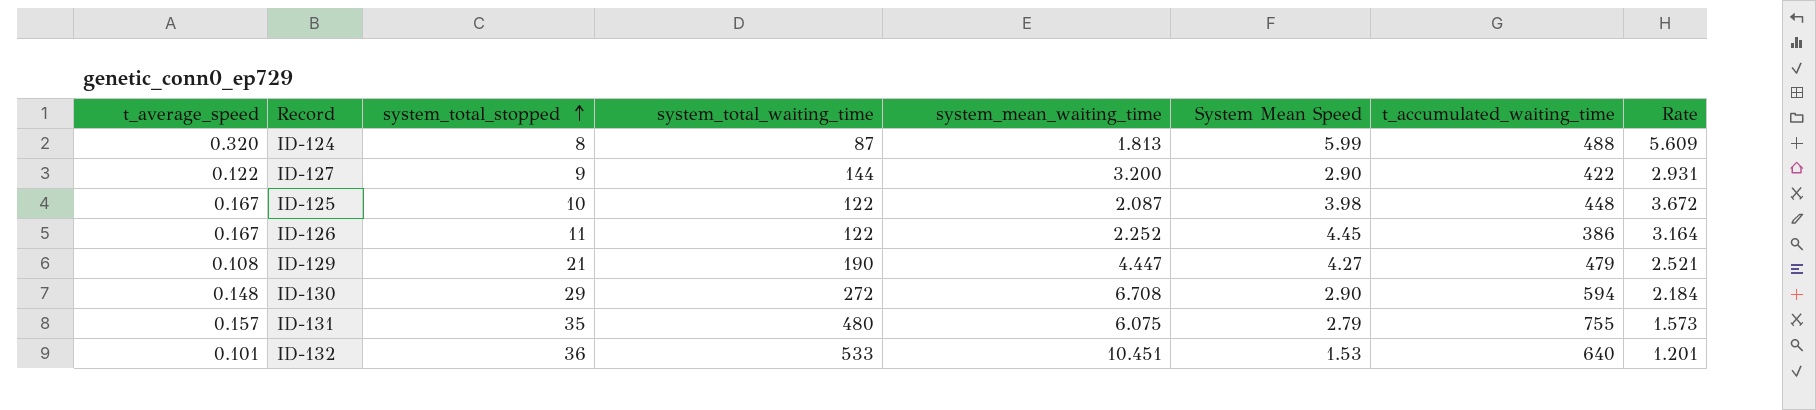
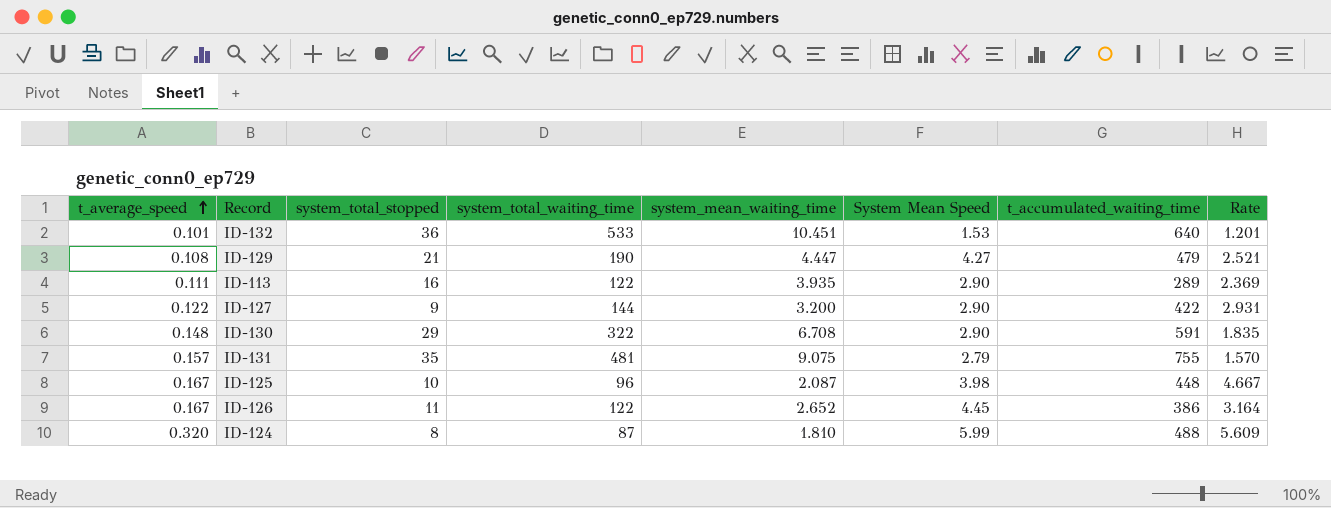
row order: system_total_stopped ascending -> t_average_speed ascending
row ID-113: none -> 0.111 | 16 | 122 | 3.935 | 2.90 | 289 | 2.369
ID-130 | system_total_waiting_time: 272 -> 322
ID-130 | t_accumulated_waiting_time: 594 -> 591
ID-130 | Rate: 2.184 -> 1.835
ID-131 | system_total_waiting_time: 480 -> 481
ID-131 | system_mean_waiting_time: 6.075 -> 9.075
ID-131 | Rate: 1.573 -> 1.570
ID-125 | system_total_waiting_time: 122 -> 96
ID-125 | Rate: 3.672 -> 4.667
ID-126 | system_mean_waiting_time: 2.252 -> 2.652
ID-124 | system_mean_waiting_time: 1.813 -> 1.810

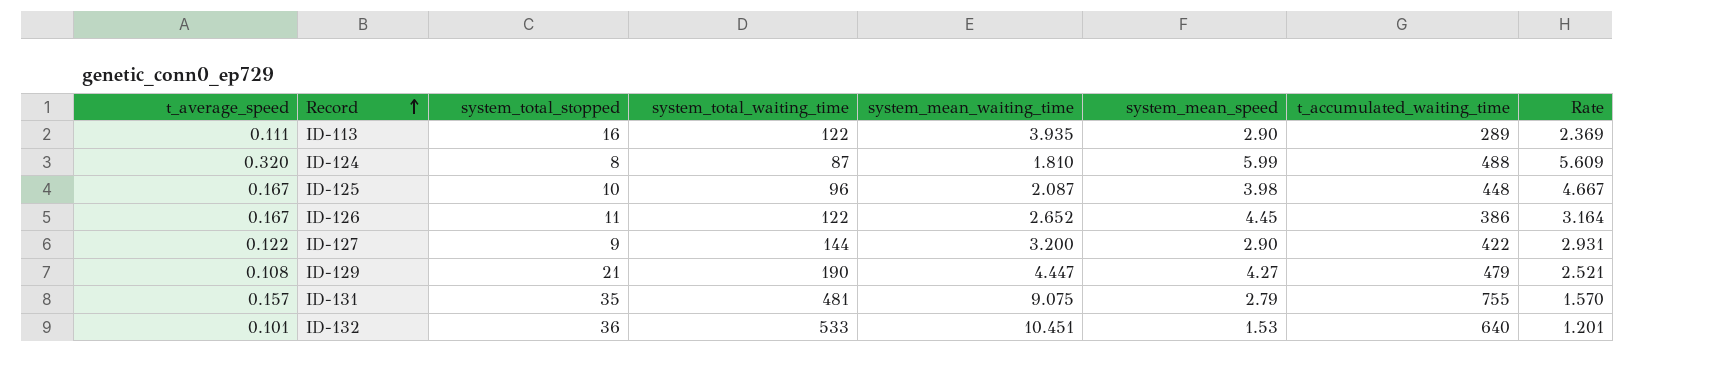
row order: t_average_speed ascending -> Record ascending
column name: System Mean Speed -> system_mean_speed
row ID-130: 0.148 | 29 | 322 | 6.708 | 2.90 | 591 | 1.835 -> none

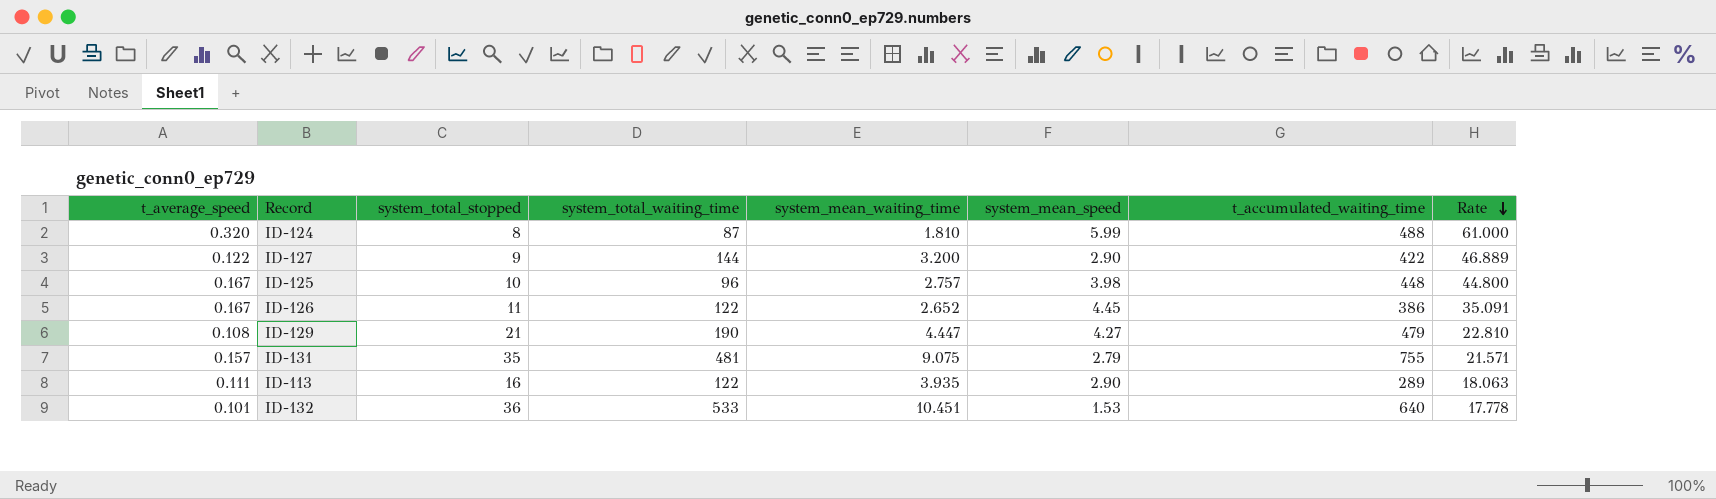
row order: Record ascending -> Rate descending
column Rate | formula: [t_accumulated_waiting_time] / [system_total_waiting_time] -> [t_accumulated_waiting_time] / [system_total_stopped]
ID-125 | system_mean_waiting_time: 2.087 -> 2.757

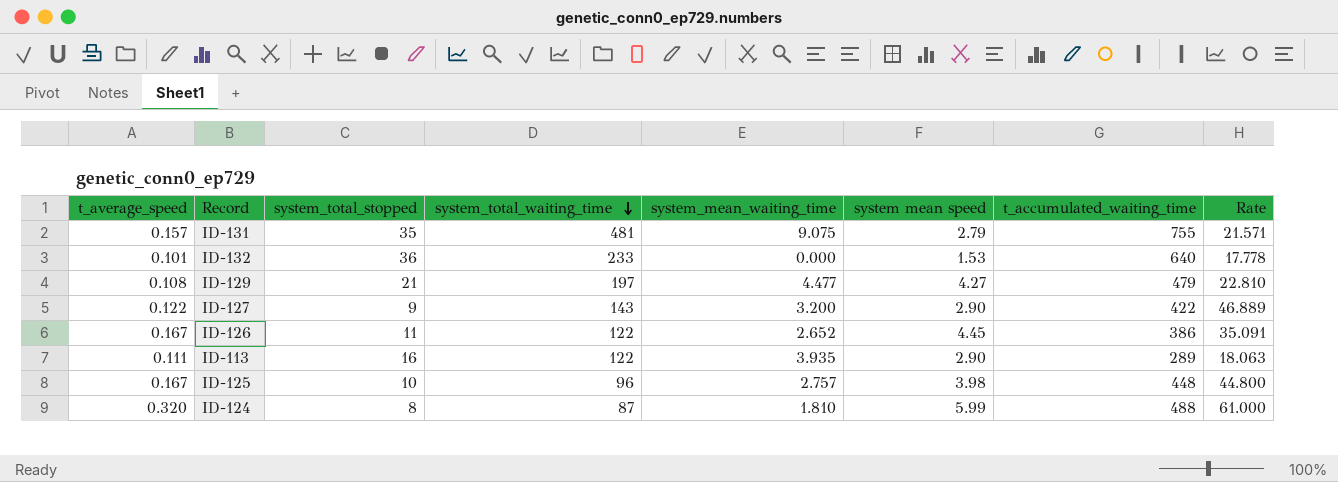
row order: Rate descending -> system_total_waiting_time descending
column name: system_mean_speed -> system mean speed
ID-132 | system_total_waiting_time: 533 -> 233
ID-132 | system_mean_waiting_time: 10.451 -> 0.000
ID-129 | system_total_waiting_time: 190 -> 197
ID-129 | system_mean_waiting_time: 4.447 -> 4.477
ID-127 | system_total_waiting_time: 144 -> 143

